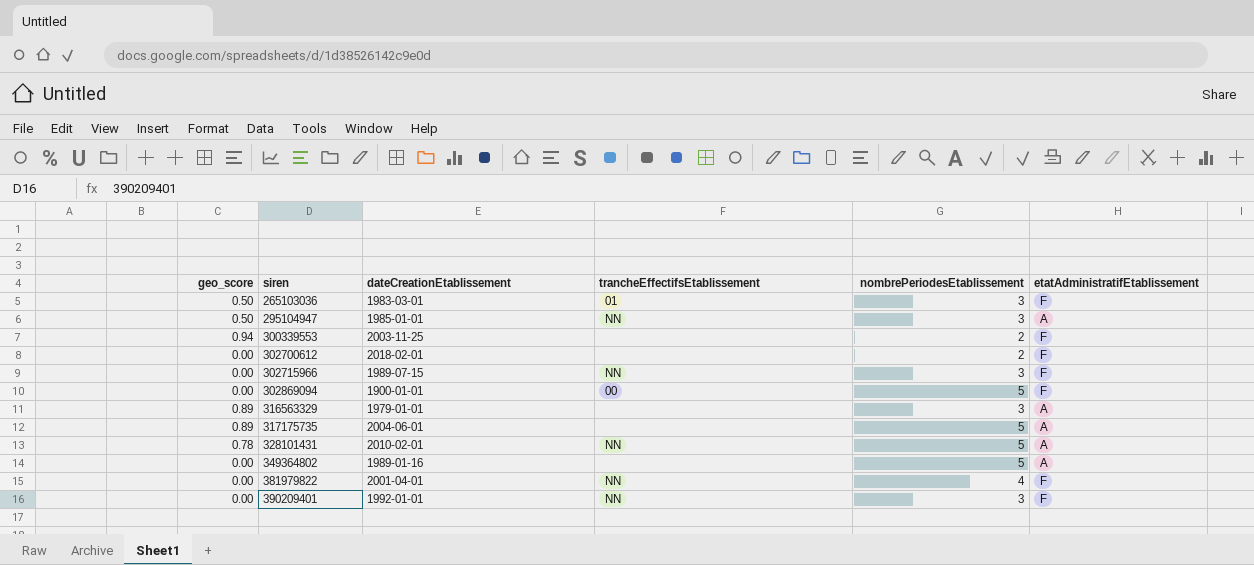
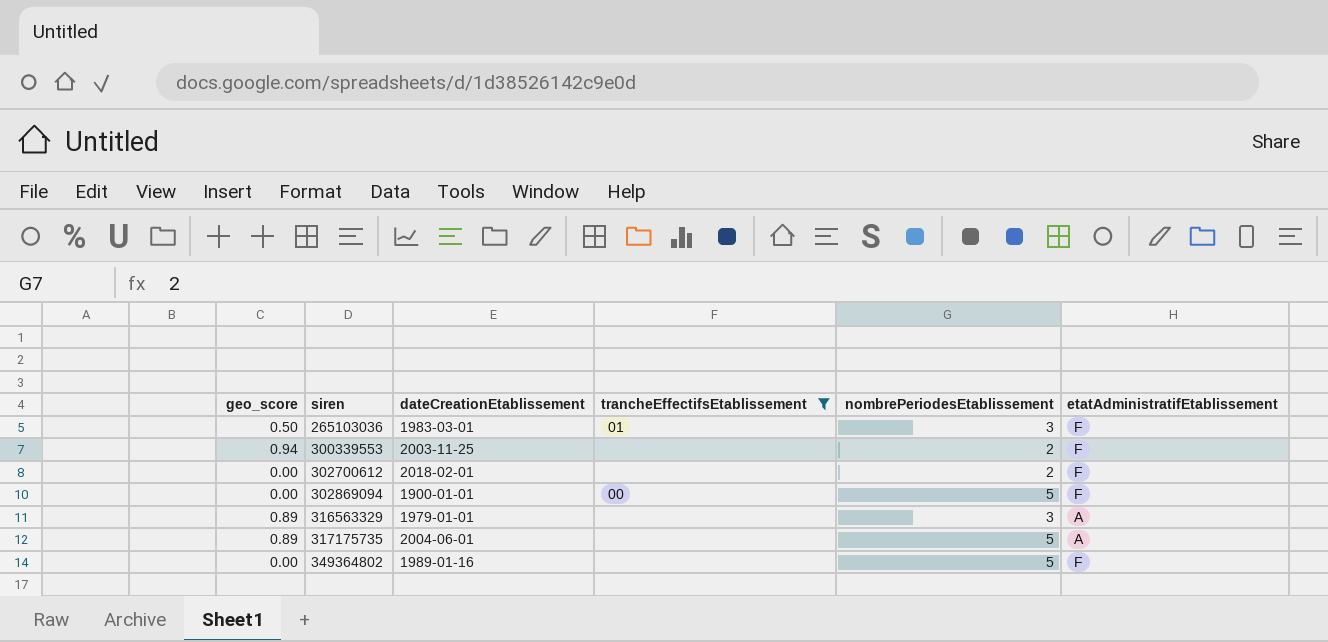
filter: none -> trancheEffectifsEtablissement != NN
349364802 | etatAdministratifEtablissement: A -> F

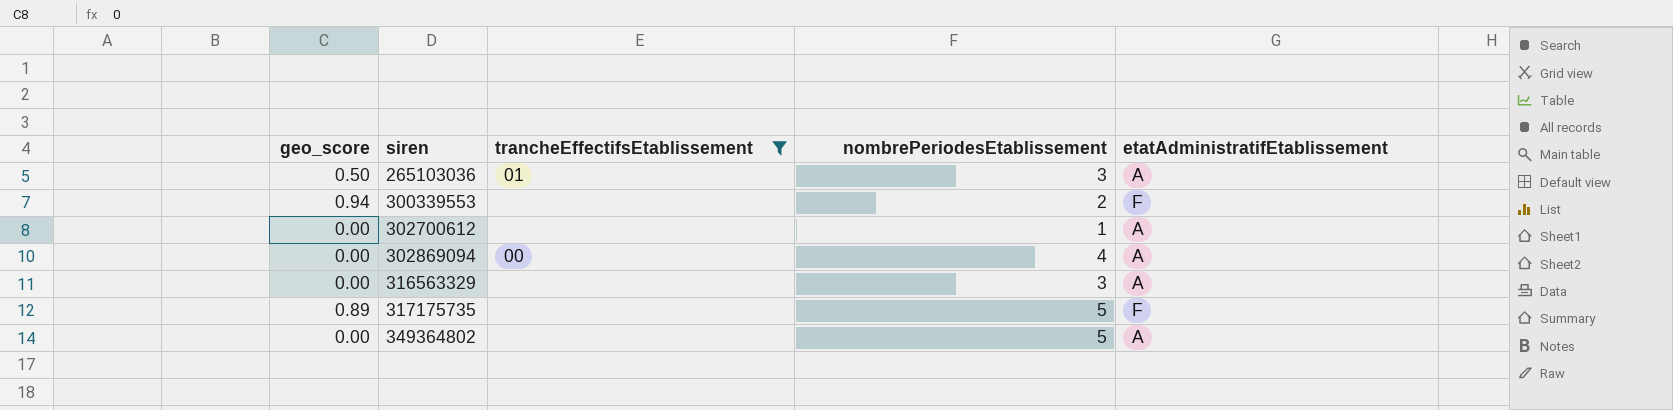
column dateCreationEtablissement | position: 3 -> none
265103036 | etatAdministratifEtablissement: F -> A
302700612 | nombrePeriodesEtablissement: 2 -> 1
302700612 | etatAdministratifEtablissement: F -> A
302869094 | nombrePeriodesEtablissement: 5 -> 4
302869094 | etatAdministratifEtablissement: F -> A
316563329 | geo_score: 0.89 -> 0.00
317175735 | etatAdministratifEtablissement: A -> F
349364802 | etatAdministratifEtablissement: F -> A

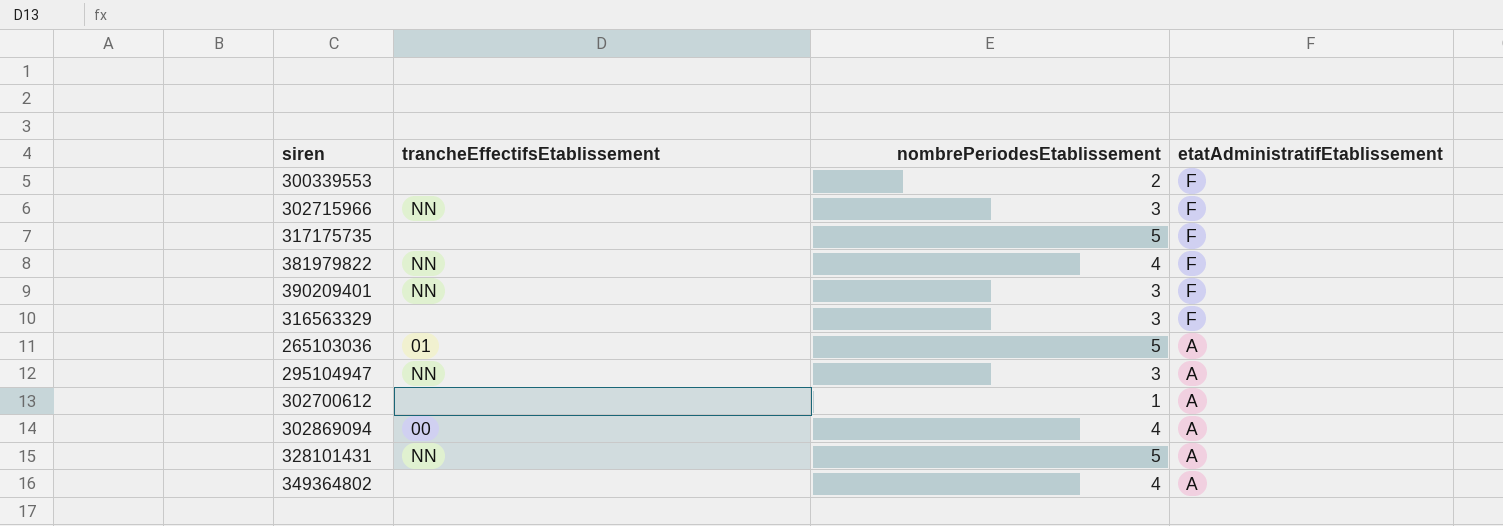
filter: trancheEffectifsEtablissement != NN -> none
row order: siren ascending -> etatAdministratifEtablissement descending
column geo_score | position: 1 -> none
316563329 | etatAdministratifEtablissement: A -> F
265103036 | nombrePeriodesEtablissement: 3 -> 5
349364802 | nombrePeriodesEtablissement: 5 -> 4

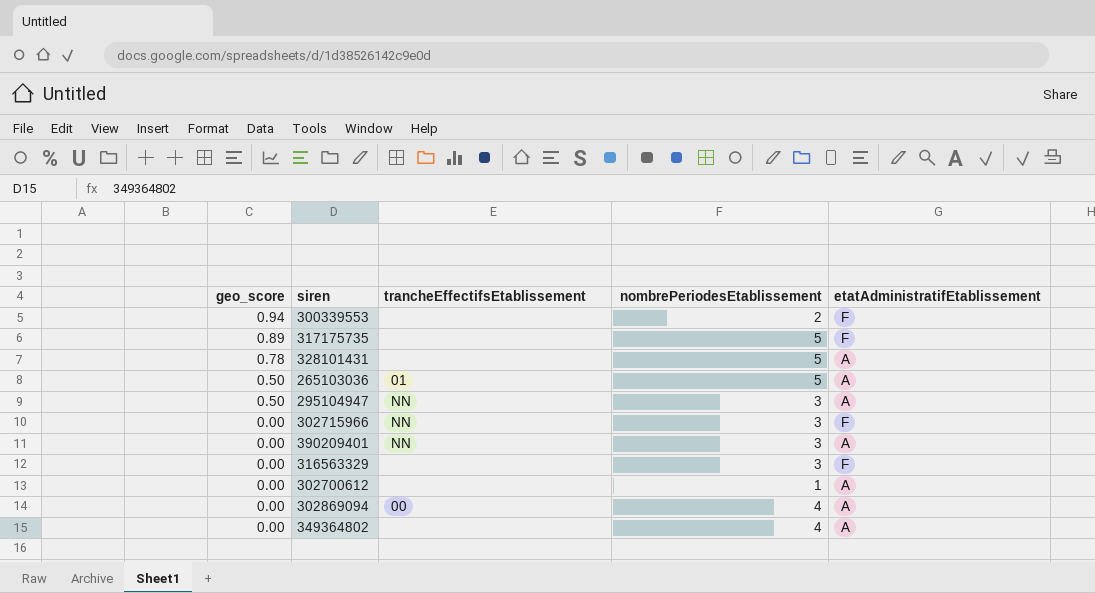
row order: etatAdministratifEtablissement descending -> geo_score descending
column geo_score | position: none -> 1
row 381979822: NN | 4 | F -> none
328101431 | trancheEffectifsEtablissement: NN -> none
390209401 | etatAdministratifEtablissement: F -> A

